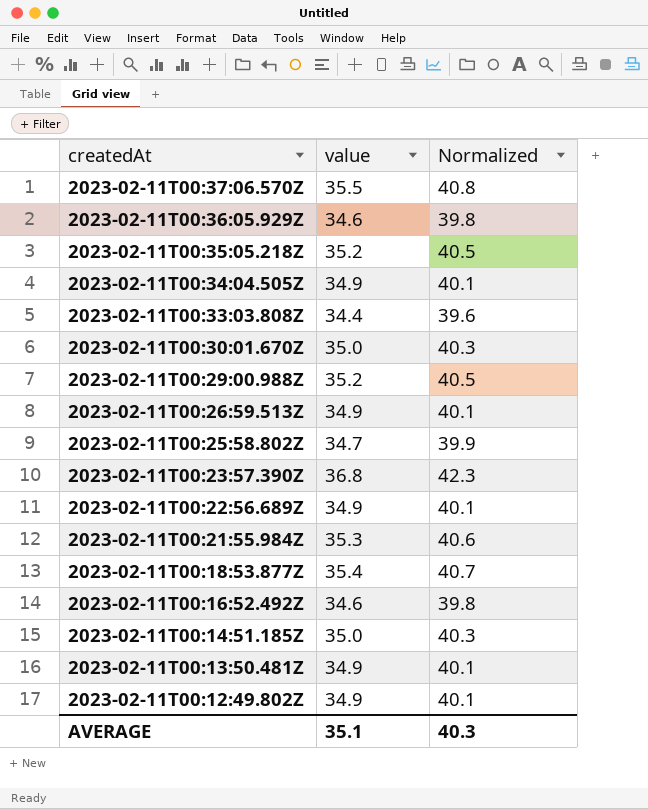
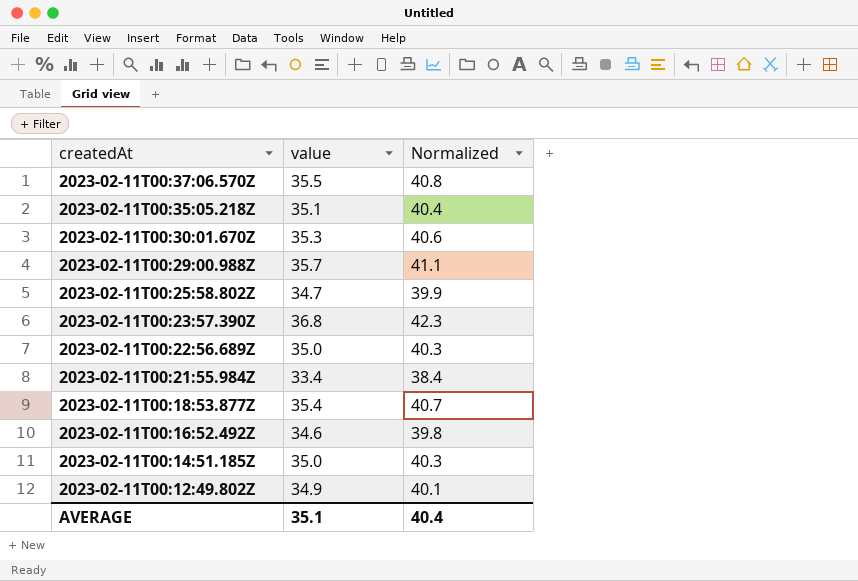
row 2023-02-11T00:36:05.929Z: 34.6 | 39.8 -> none
row 2023-02-11T00:34:04.505Z: 34.9 | 40.1 -> none
row 2023-02-11T00:33:03.808Z: 34.4 | 39.6 -> none
row 2023-02-11T00:26:59.513Z: 34.9 | 40.1 -> none
row 2023-02-11T00:13:50.481Z: 34.9 | 40.1 -> none
2023-02-11T00:35:05.218Z | value: 35.2 -> 35.1
2023-02-11T00:35:05.218Z | Normalized: 40.5 -> 40.4
2023-02-11T00:30:01.670Z | value: 35.0 -> 35.3
2023-02-11T00:30:01.670Z | Normalized: 40.3 -> 40.6
2023-02-11T00:29:00.988Z | value: 35.2 -> 35.7
2023-02-11T00:29:00.988Z | Normalized: 40.5 -> 41.1
2023-02-11T00:22:56.689Z | value: 34.9 -> 35.0
2023-02-11T00:22:56.689Z | Normalized: 40.1 -> 40.3
2023-02-11T00:21:55.984Z | value: 35.3 -> 33.4
2023-02-11T00:21:55.984Z | Normalized: 40.6 -> 38.4
AVERAGE | Normalized: 40.3 -> 40.4

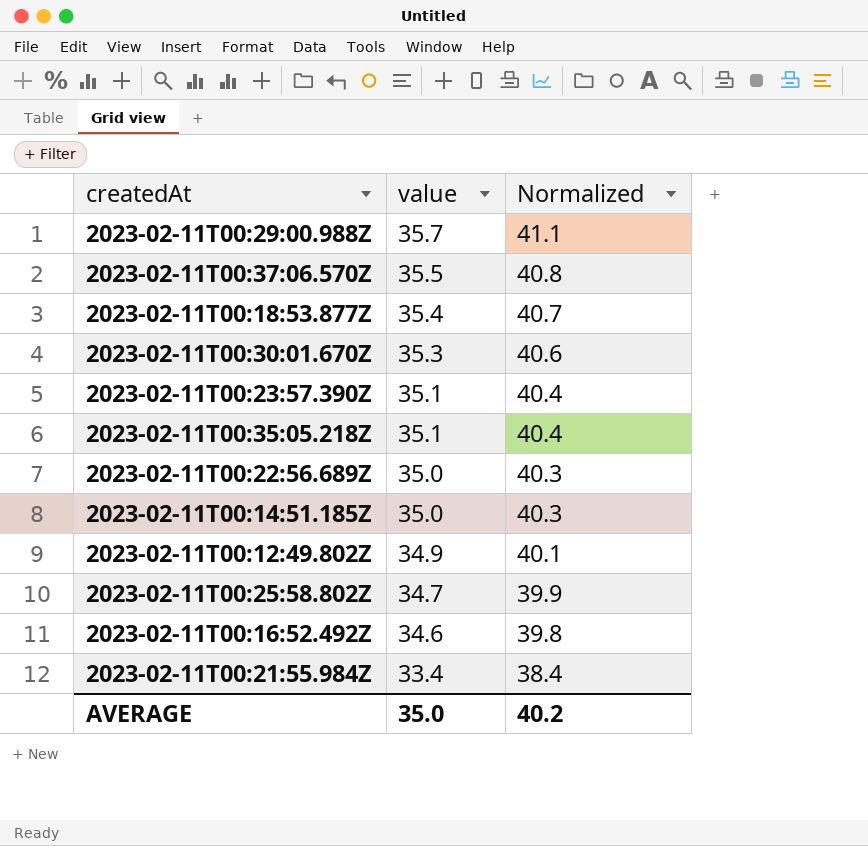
row order: createdAt descending -> value descending
2023-02-11T00:23:57.390Z | value: 36.8 -> 35.1
2023-02-11T00:23:57.390Z | Normalized: 42.3 -> 40.4
AVERAGE | value: 35.1 -> 35.0
AVERAGE | Normalized: 40.4 -> 40.2

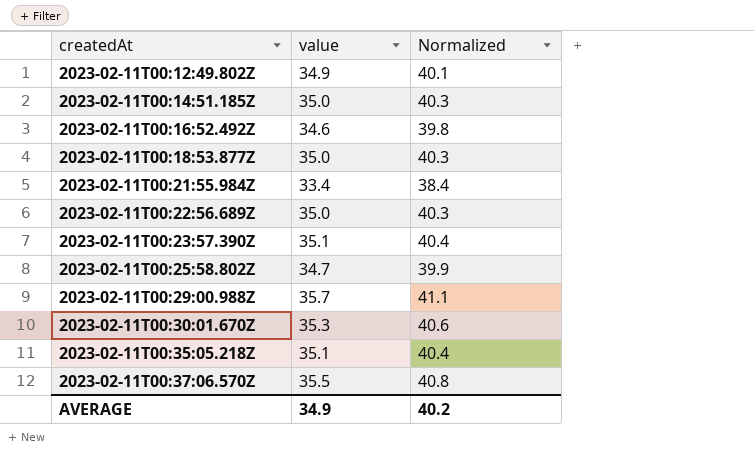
row order: value descending -> createdAt ascending
2023-02-11T00:18:53.877Z | value: 35.4 -> 35.0
2023-02-11T00:18:53.877Z | Normalized: 40.7 -> 40.3
AVERAGE | value: 35.0 -> 34.9

